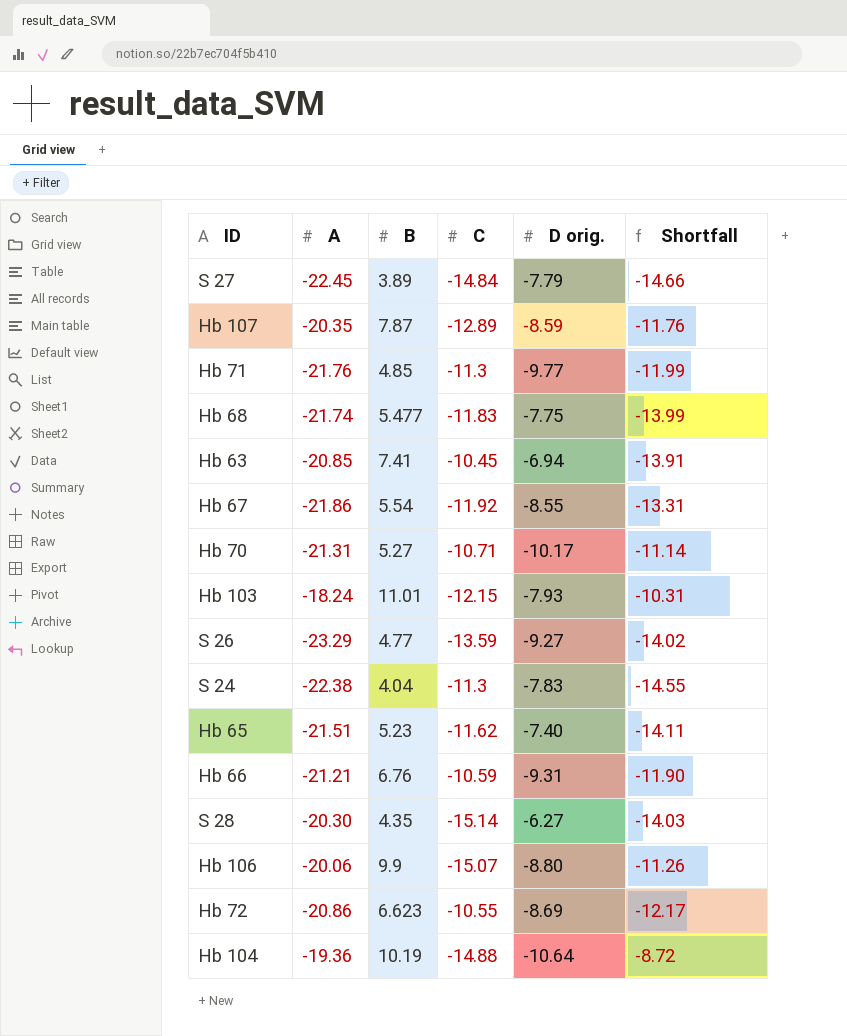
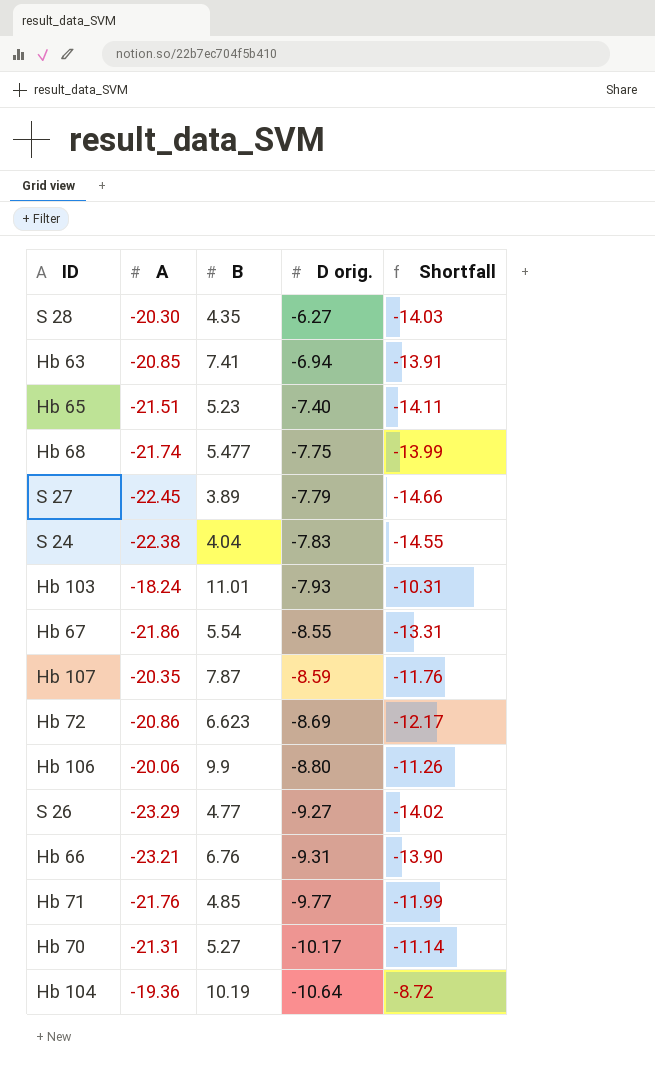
row order: none -> D orig. descending
column C | position: 4 -> none
Hb 66 | A: -21.21 -> -23.21
Hb 66 | Shortfall: -11.90 -> -13.90

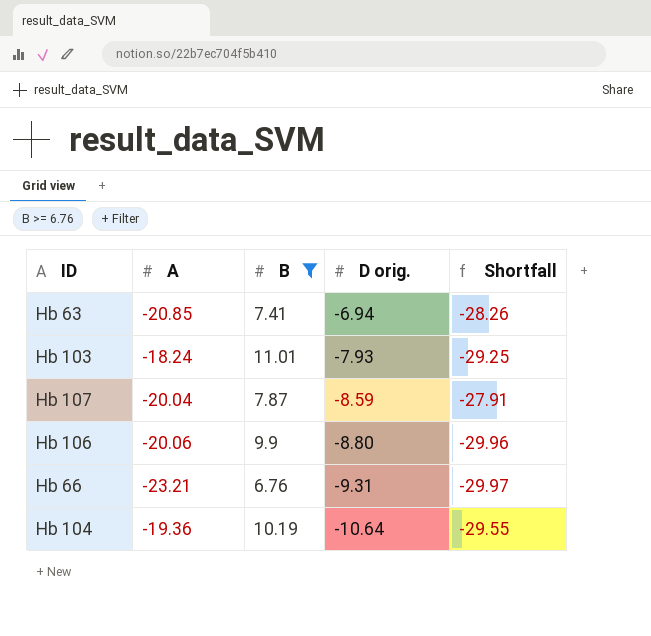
filter: none -> B >= 6.76
column Shortfall | formula: [A] - [D orig.] -> [A] - [B]
Hb 107 | A: -20.35 -> -20.04

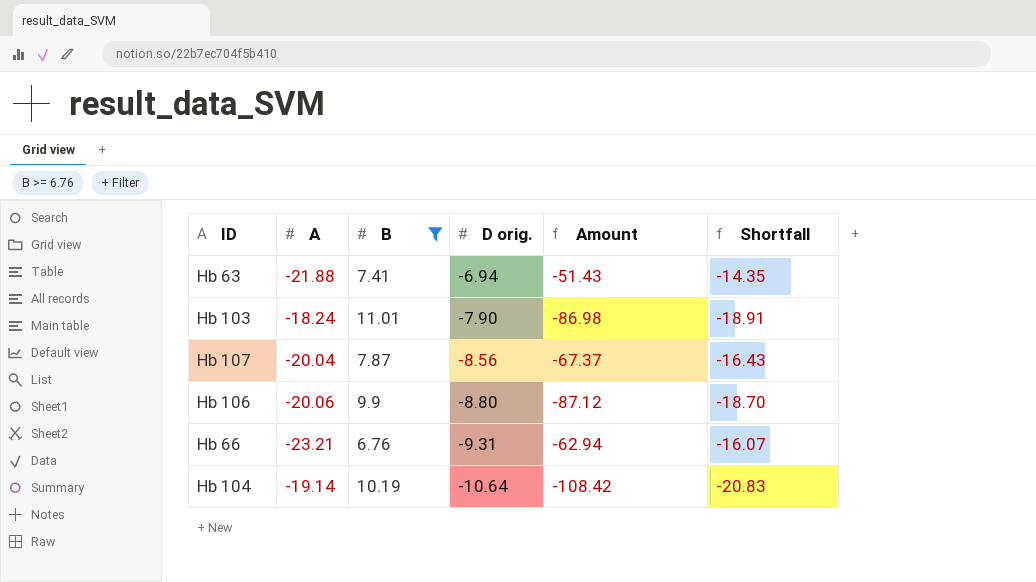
column Amount | formula: none -> [B] * [D orig.]
column Shortfall | formula: [A] - [B] -> [D orig.] - [B]
Hb 63 | A: -20.85 -> -21.88
Hb 103 | D orig.: -7.93 -> -7.90
Hb 107 | D orig.: -8.59 -> -8.56
Hb 104 | A: -19.36 -> -19.14

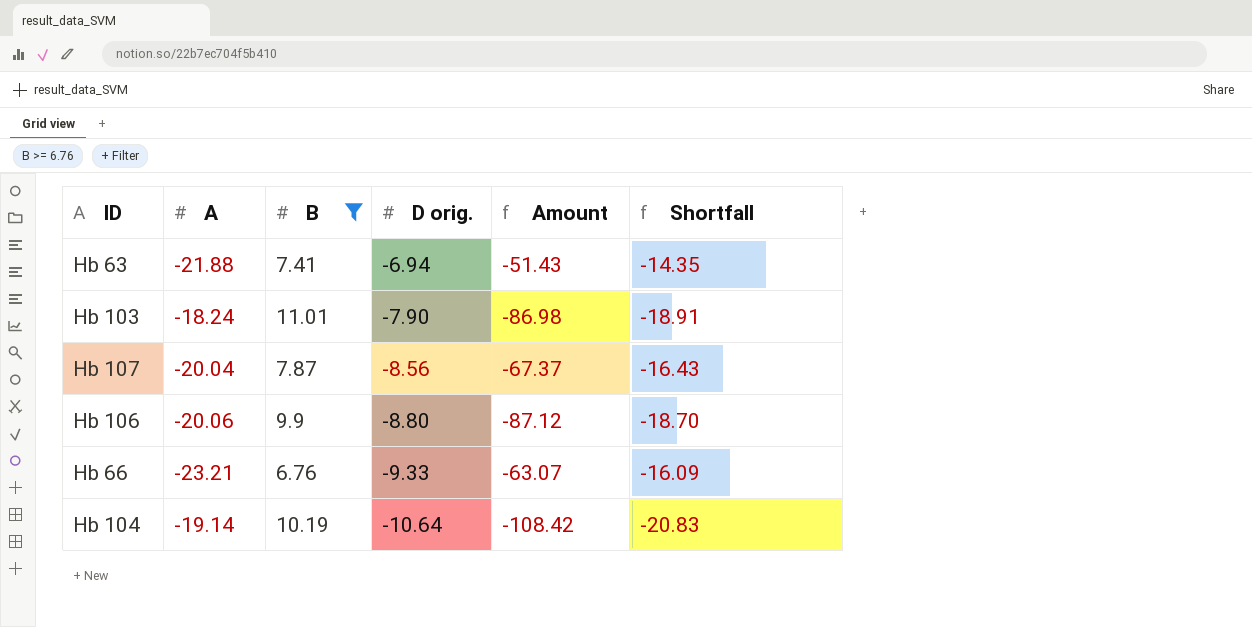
Hb 66 | D orig.: -9.31 -> -9.33
Hb 66 | Amount: -62.94 -> -63.07
Hb 66 | Shortfall: -16.07 -> -16.09

